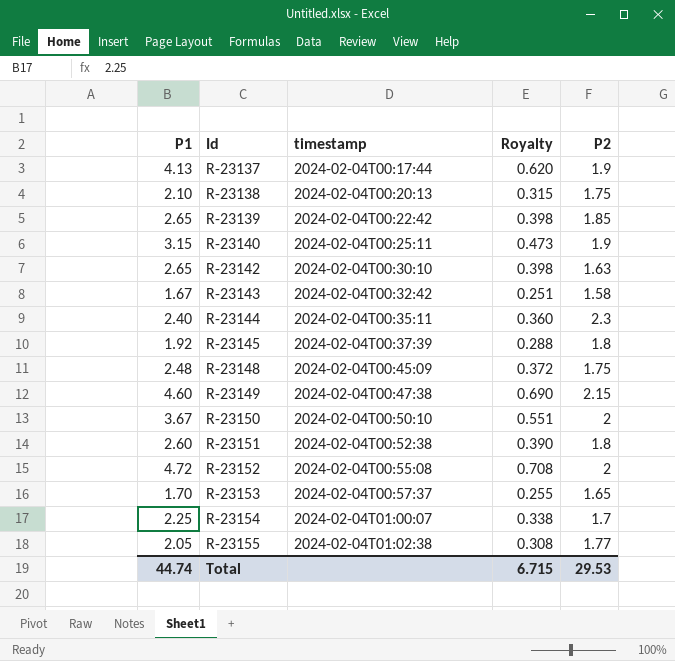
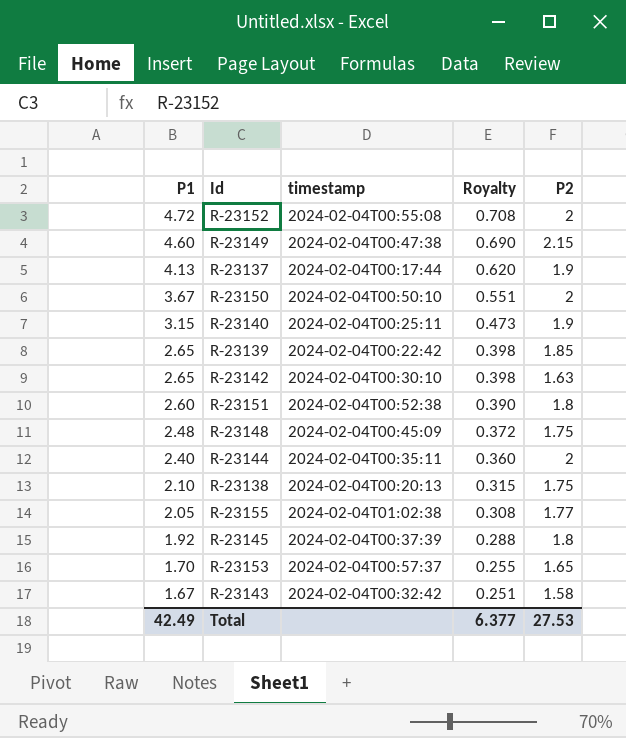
row order: Id ascending -> P1 descending
row R-23154: 2.25 | 2024-02-04T01:00:07 | 0.338 | 1.7 -> none
R-23144 | P2: 2.3 -> 2
Total | P1: 44.74 -> 42.49
Total | Royalty: 6.715 -> 6.377
Total | P2: 29.53 -> 27.53

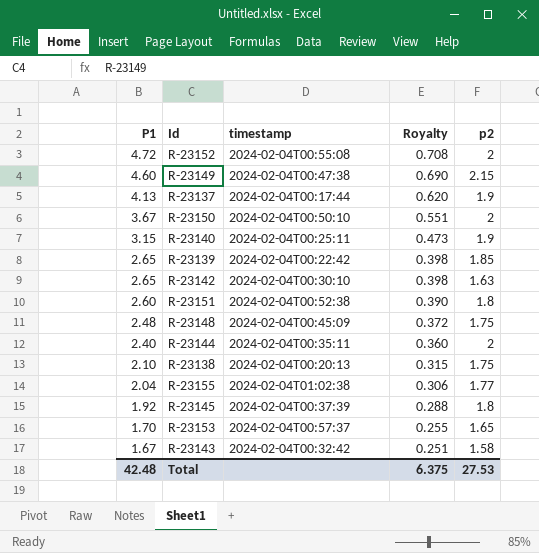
column name: P2 -> p2
R-23155 | P1: 2.05 -> 2.04
R-23155 | Royalty: 0.308 -> 0.306
Total | P1: 42.49 -> 42.48
Total | Royalty: 6.377 -> 6.375

